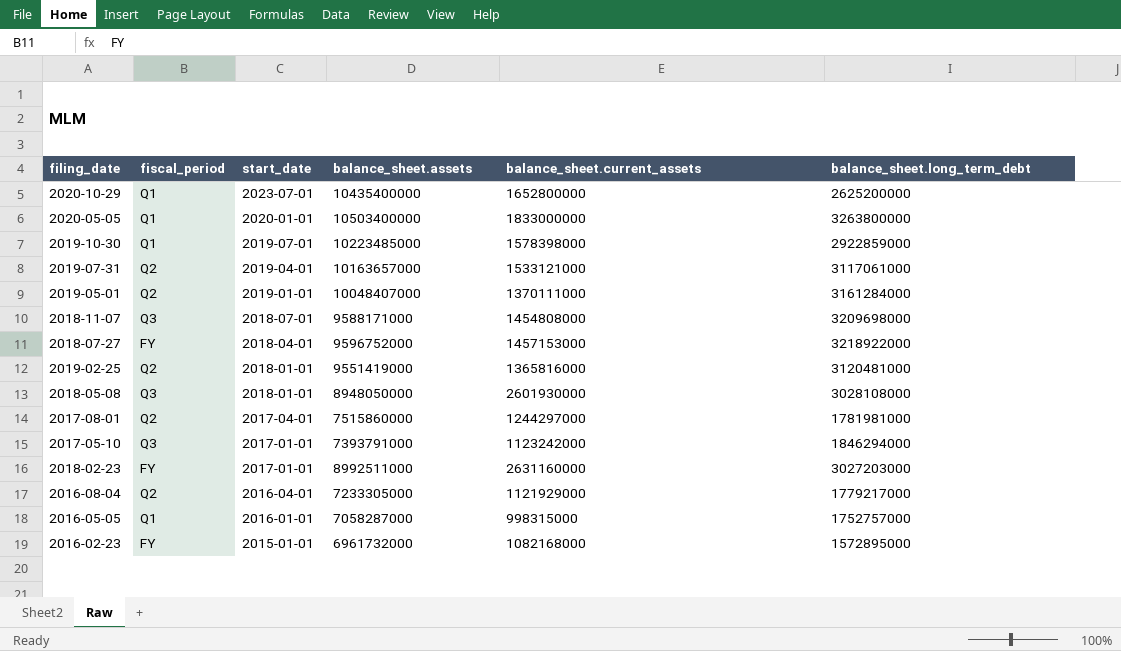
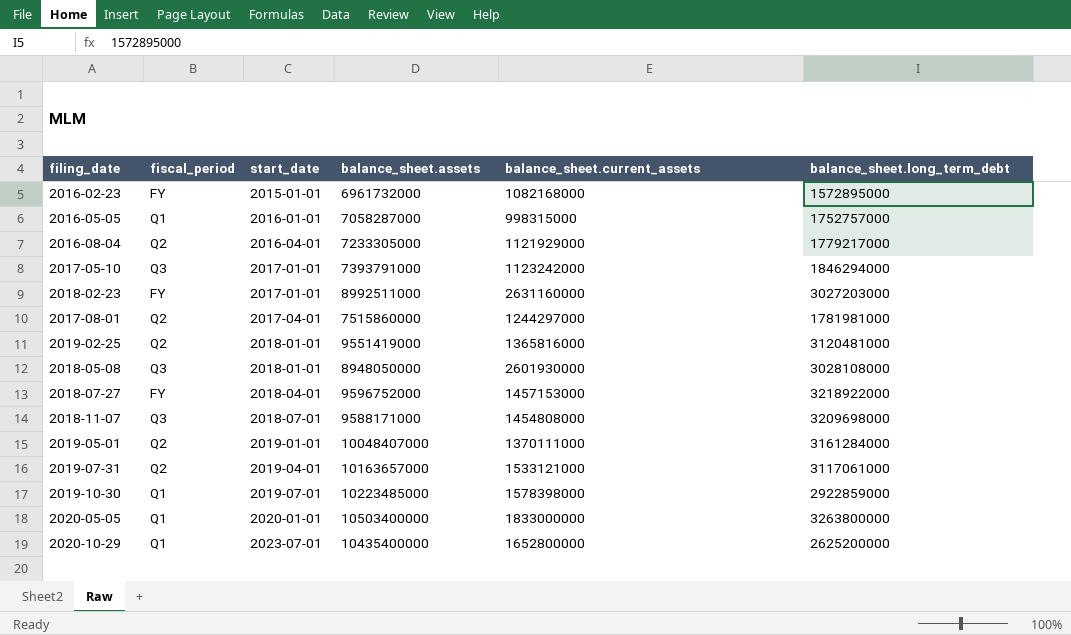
row order: start_date descending -> start_date ascending

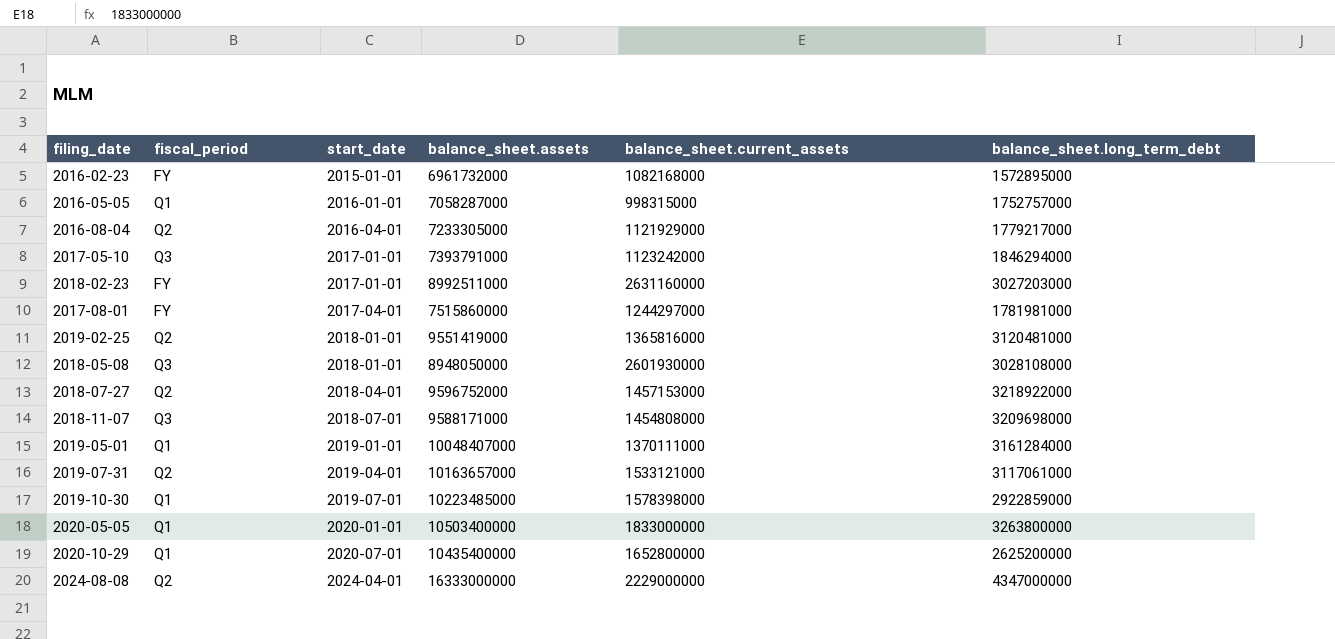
2017-08-01 | fiscal_period: Q2 -> FY
2018-07-27 | fiscal_period: FY -> Q2
2019-05-01 | fiscal_period: Q2 -> Q1
2020-10-29 | start_date: 2023-07-01 -> 2020-07-01
row 2024-08-08: none -> Q2 | 2024-04-01 | 16333000000 | 2229000000 | 4347000000

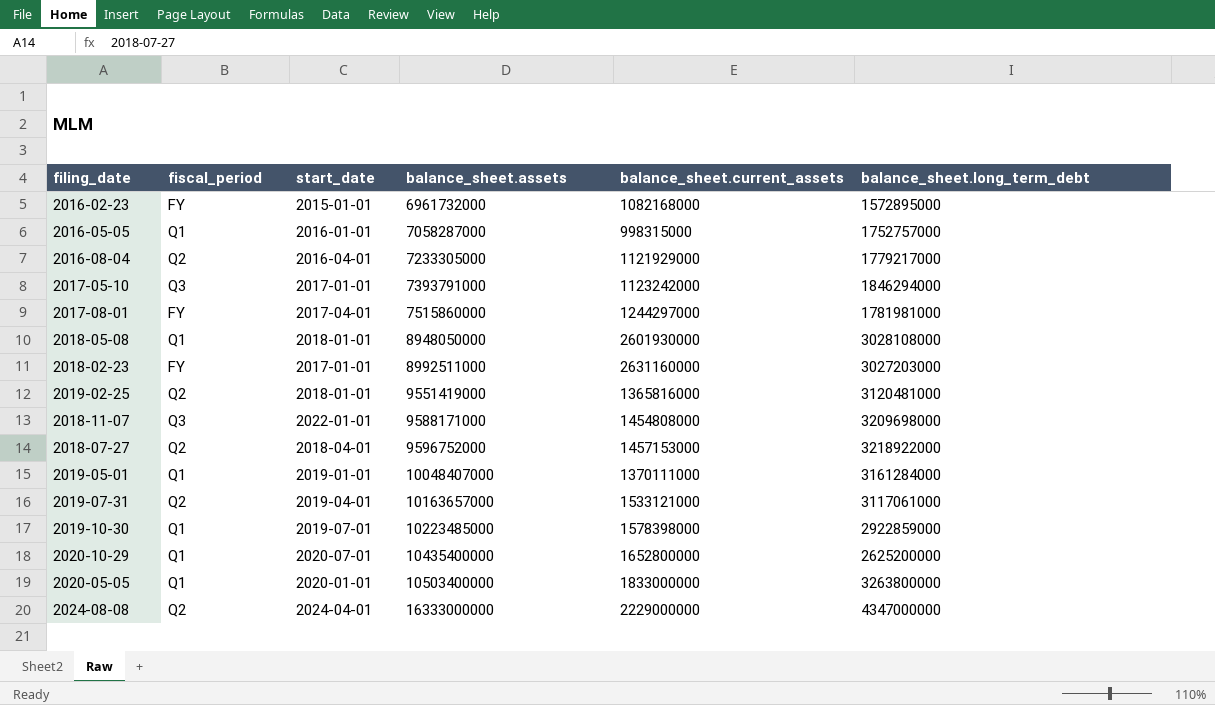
row order: start_date ascending -> balance_sheet.assets ascending
2018-05-08 | fiscal_period: Q3 -> Q1
2018-11-07 | start_date: 2018-07-01 -> 2022-01-01

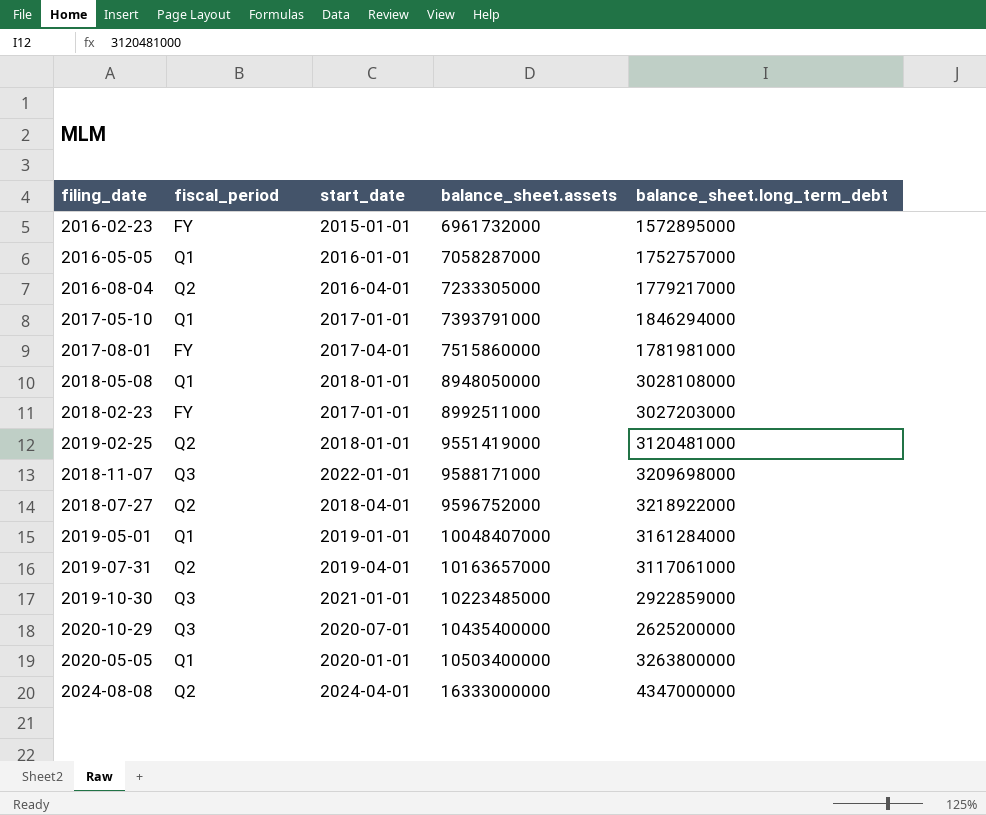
column balance_sheet.current_assets | position: 5 -> none
2017-05-10 | fiscal_period: Q3 -> Q1
2019-10-30 | fiscal_period: Q1 -> Q3
2019-10-30 | start_date: 2019-07-01 -> 2021-01-01
2020-10-29 | fiscal_period: Q1 -> Q3

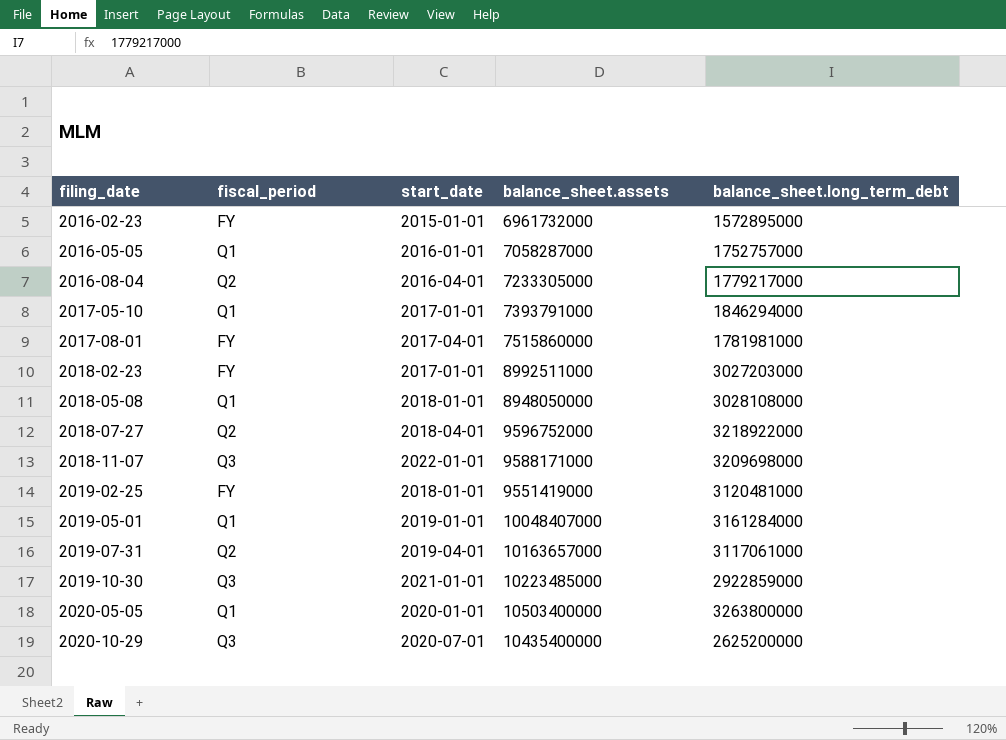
row order: balance_sheet.assets ascending -> filing_date ascending
row 2024-08-08: Q2 | 2024-04-01 | 16333000000 | 4347000000 -> none
2019-02-25 | fiscal_period: Q2 -> FY

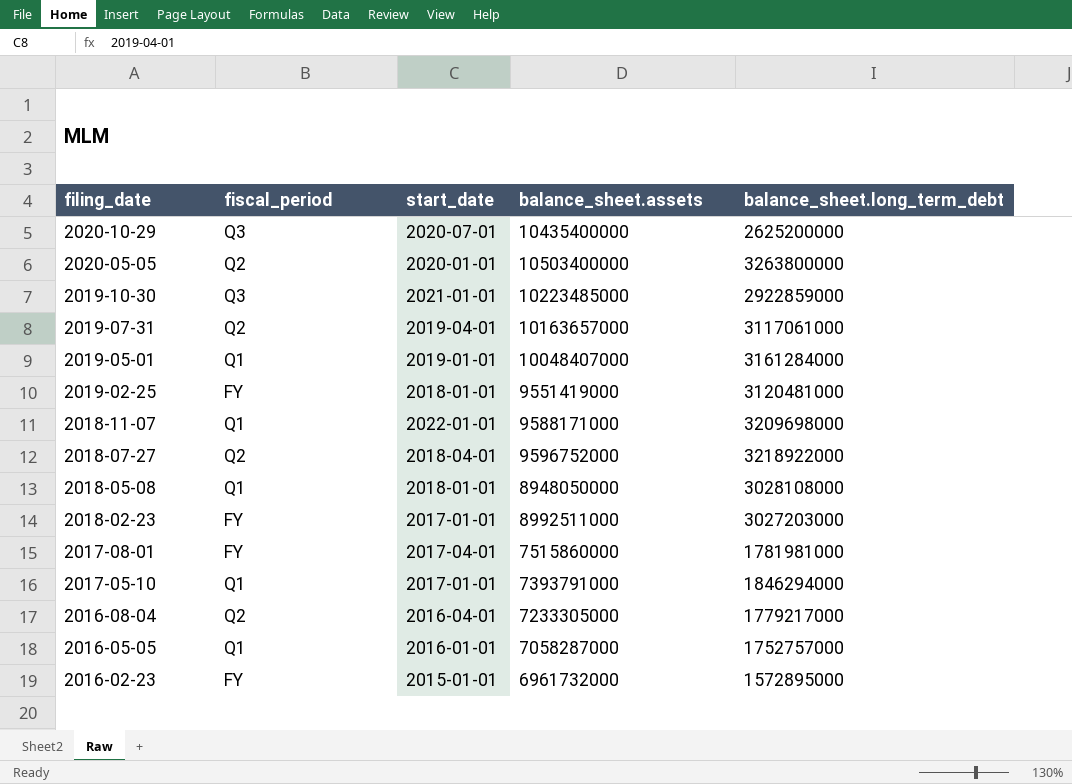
row order: filing_date ascending -> filing_date descending
2020-05-05 | fiscal_period: Q1 -> Q2
2018-11-07 | fiscal_period: Q3 -> Q1

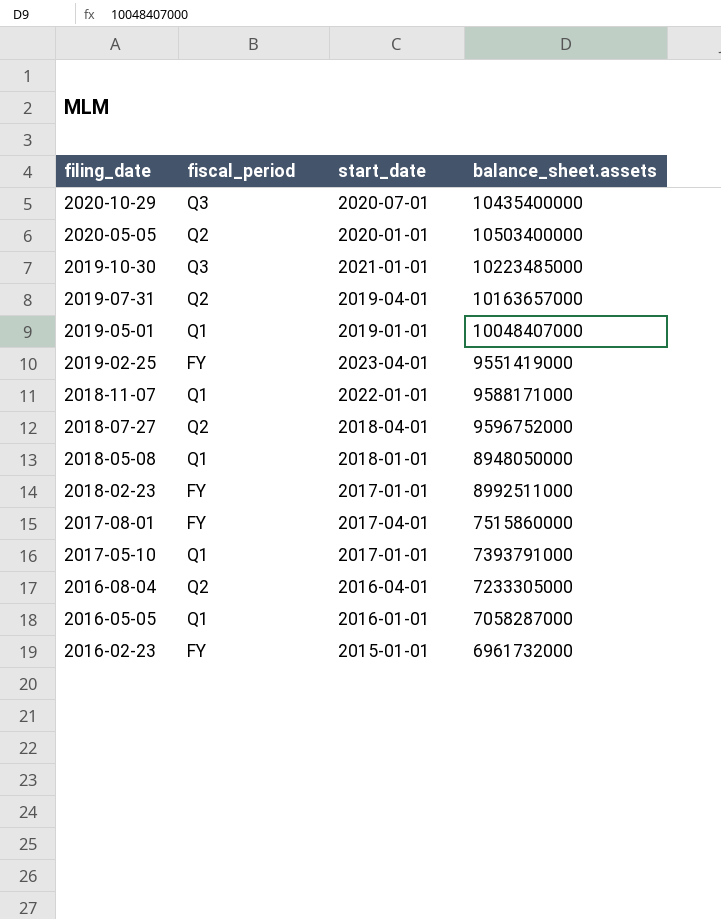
column balance_sheet.long_term_debt | position: 5 -> none
2019-02-25 | start_date: 2018-01-01 -> 2023-04-01

